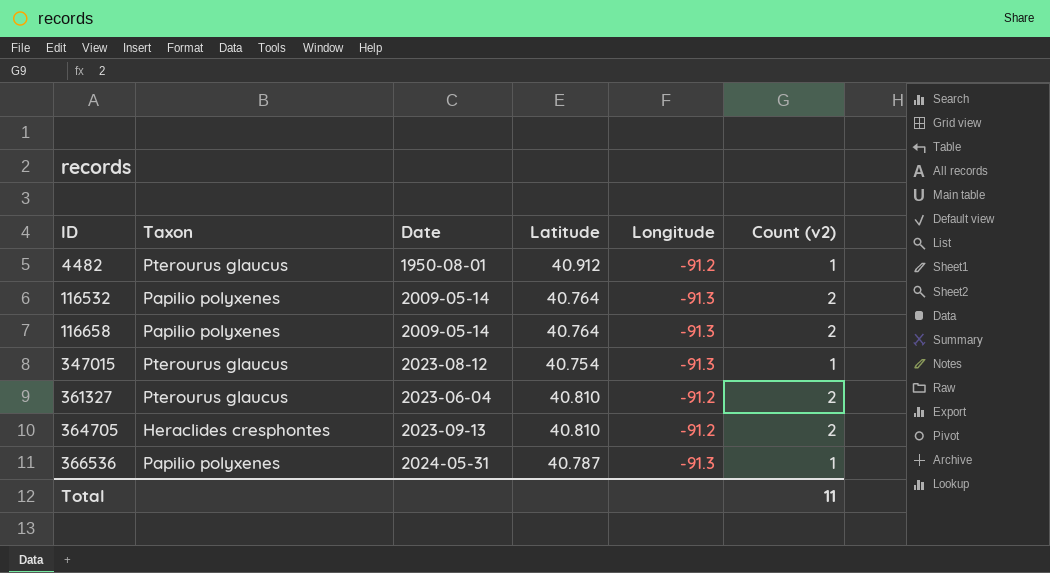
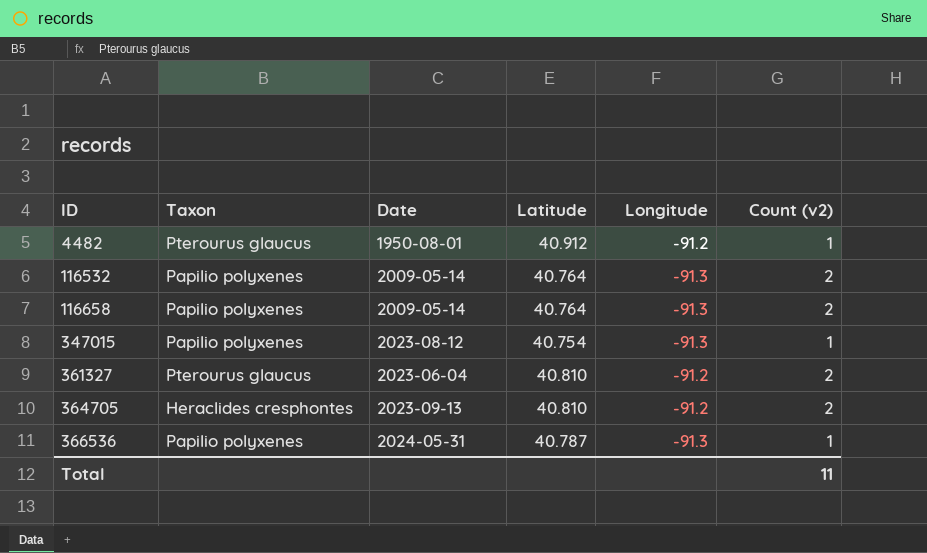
347015 | Taxon: Pterourus glaucus -> Papilio polyxenes

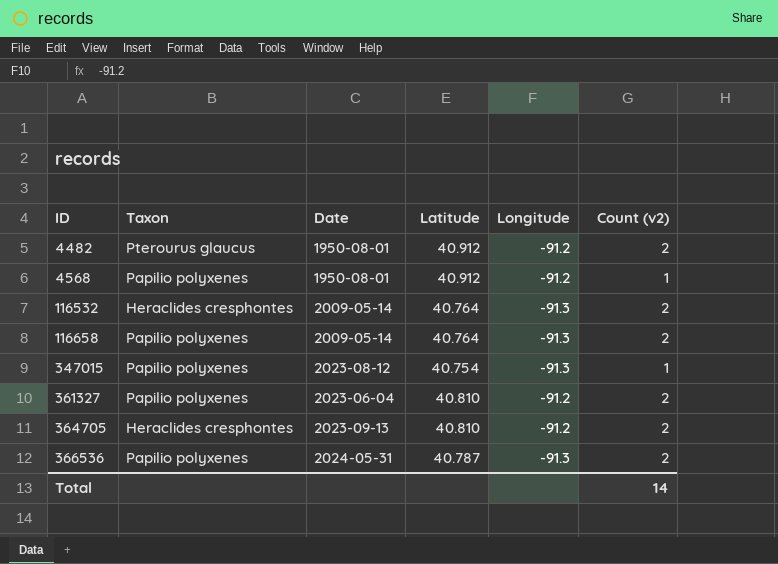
4482 | Count (v2): 1 -> 2
row 4568: none -> Papilio polyxenes | 1950-08-01 | 40.912 | -91.2 | 1
116532 | Taxon: Papilio polyxenes -> Heraclides cresphontes
361327 | Taxon: Pterourus glaucus -> Papilio polyxenes
366536 | Count (v2): 1 -> 2
Total | Count (v2): 11 -> 14

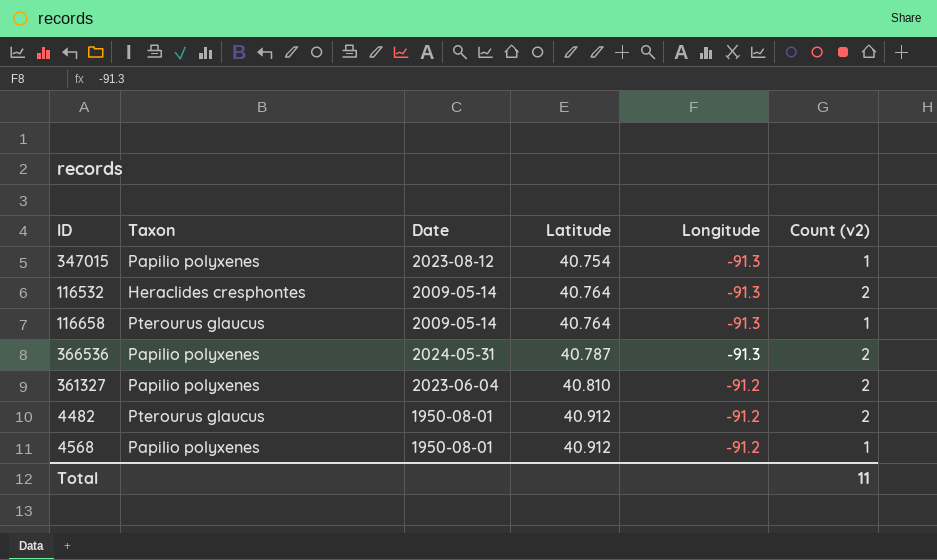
row order: ID ascending -> Latitude ascending
row 364705: Heraclides cresphontes | 2023-09-13 | 40.810 | -91.2 | 2 -> none
116658 | Taxon: Papilio polyxenes -> Pterourus glaucus
116658 | Count (v2): 2 -> 1
Total | Count (v2): 14 -> 11

